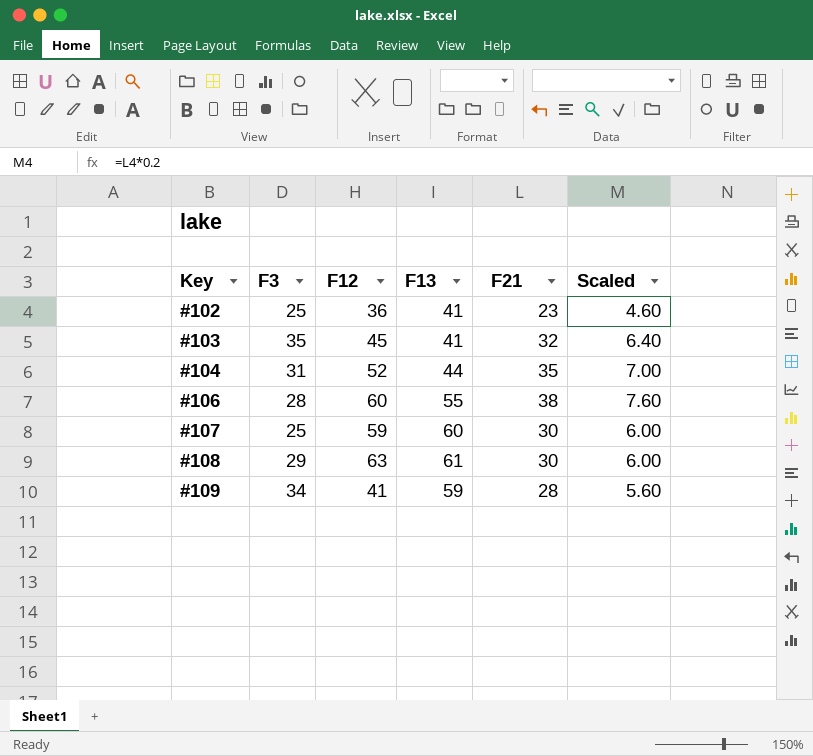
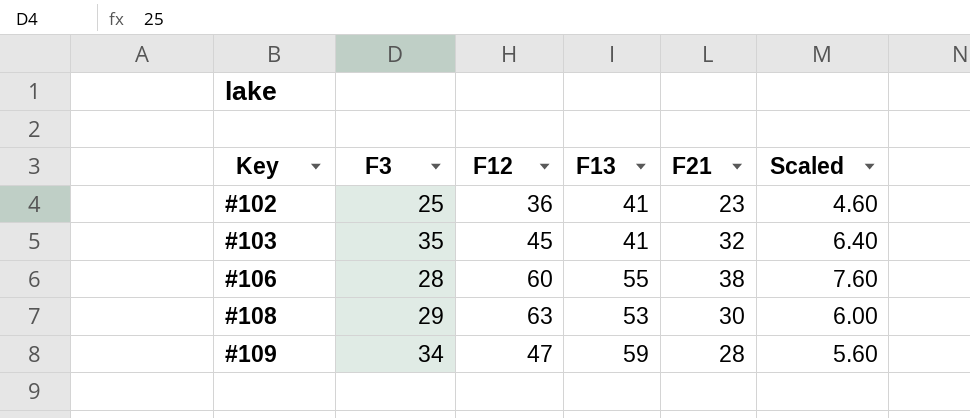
row #104: 31 | 52 | 44 | 35 | 7.00 -> none
row #107: 25 | 59 | 60 | 30 | 6.00 -> none
#108 | F13: 61 -> 53
#109 | F12: 41 -> 47

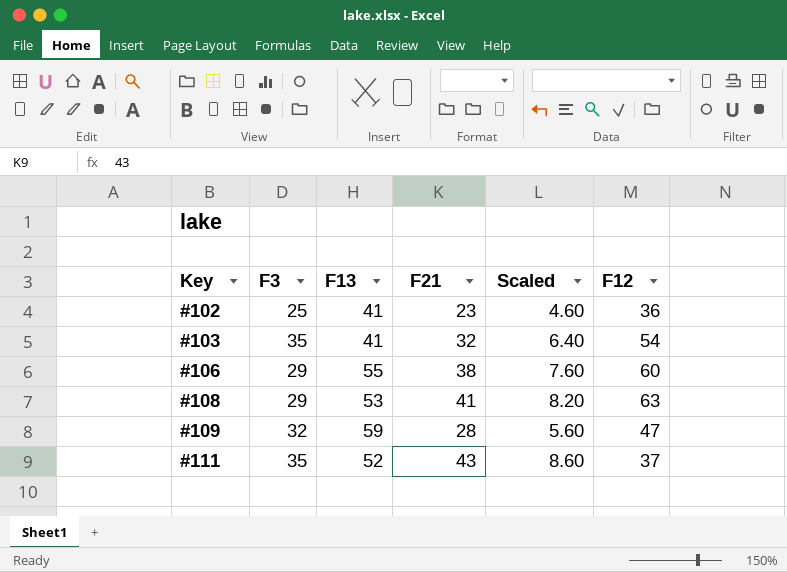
column F12 | position: 3 -> 6
#103 | F12: 45 -> 54
#106 | F3: 28 -> 29
#108 | F21: 30 -> 41
#108 | Scaled: 6.00 -> 8.20
#109 | F3: 34 -> 32
row #111: none -> 35 | 52 | 43 | 8.60 | 37

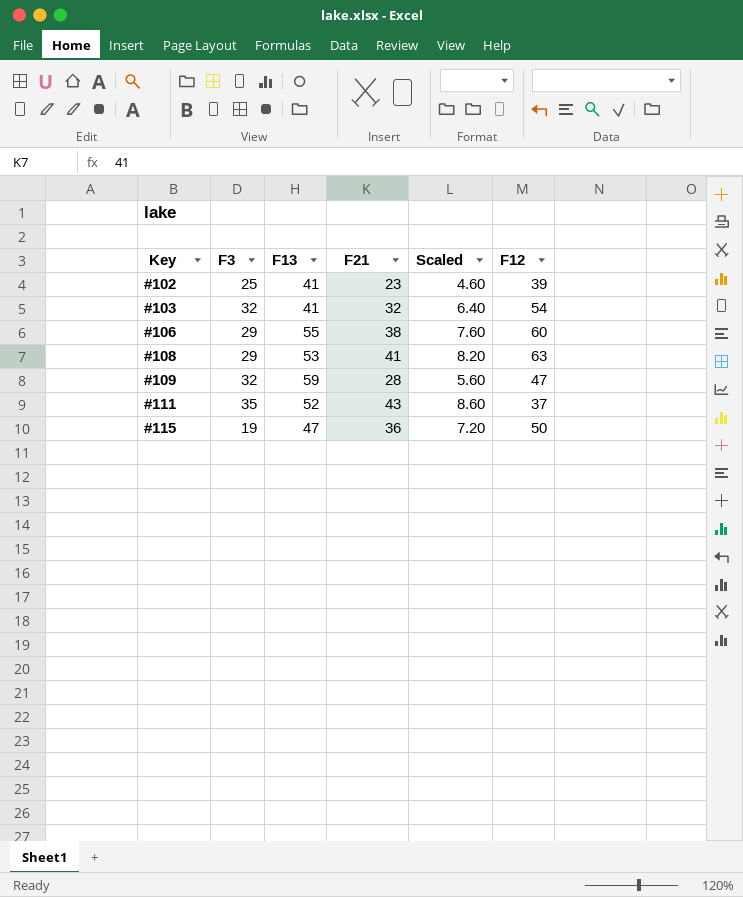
#102 | F12: 36 -> 39
#103 | F3: 35 -> 32
row #115: none -> 19 | 47 | 36 | 7.20 | 50

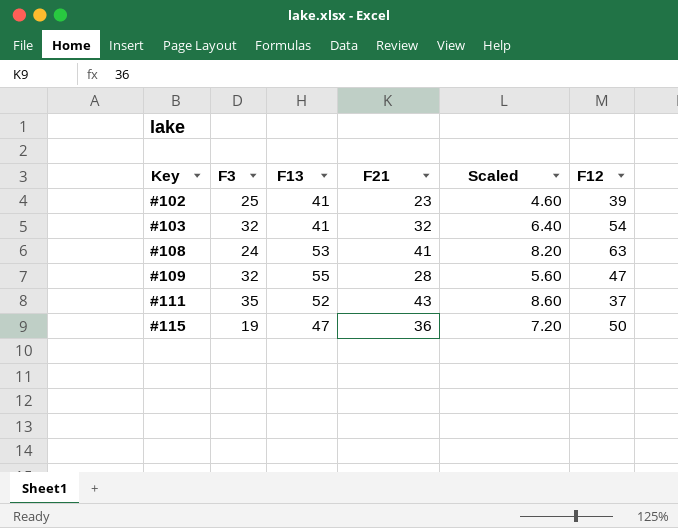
row #106: 29 | 55 | 38 | 7.60 | 60 -> none
#108 | F3: 29 -> 24
#109 | F13: 59 -> 55

